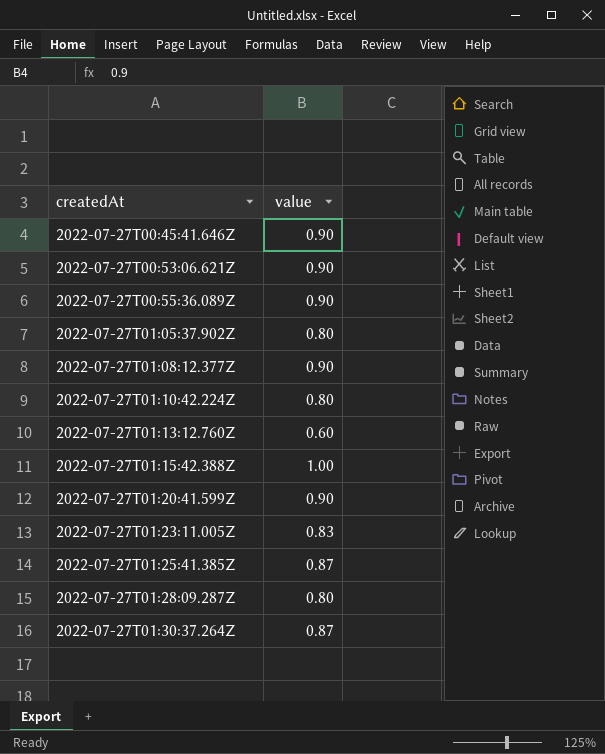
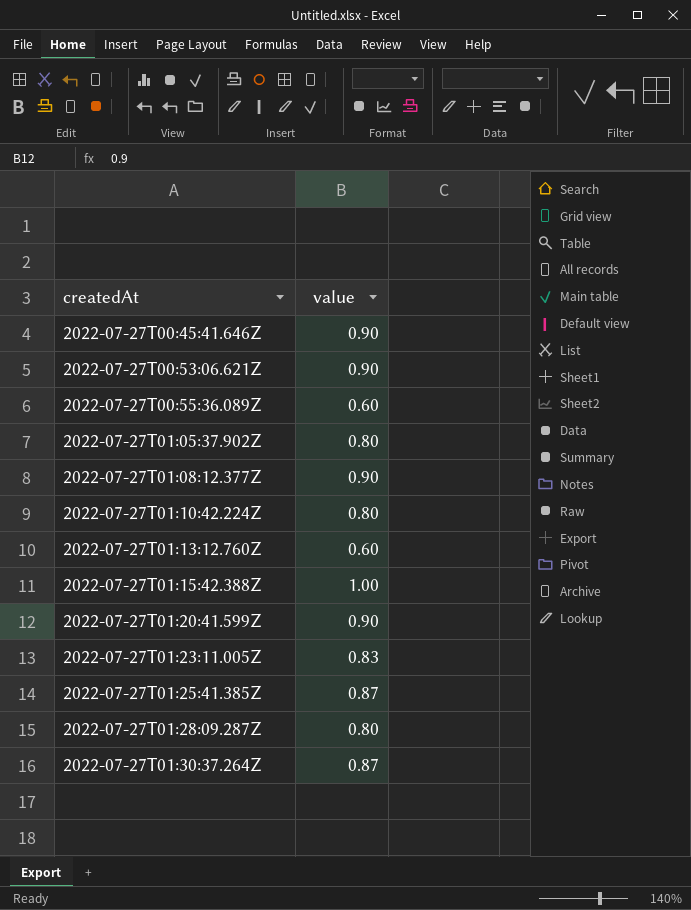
2022-07-27T00:55:36.089Z | value: 0.90 -> 0.60

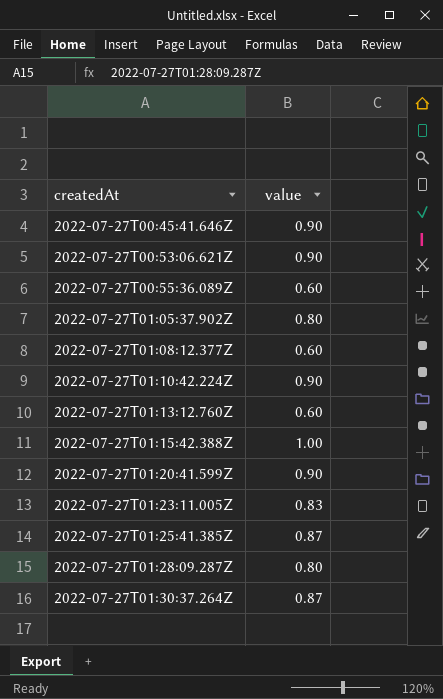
2022-07-27T01:08:12.377Z | value: 0.90 -> 0.60
2022-07-27T01:10:42.224Z | value: 0.80 -> 0.90

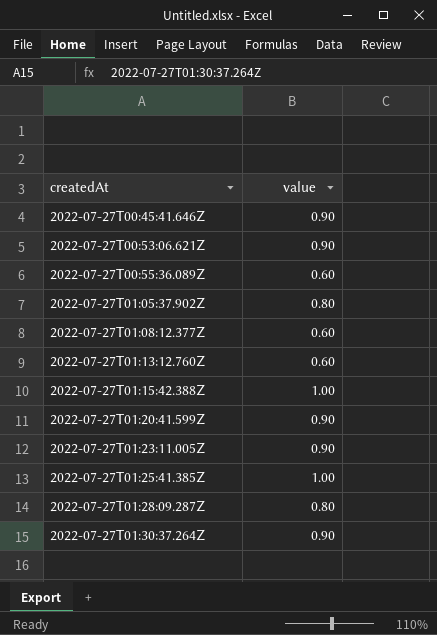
row 2022-07-27T01:10:42.224Z: 0.90 -> none
2022-07-27T01:23:11.005Z | value: 0.83 -> 0.90
2022-07-27T01:25:41.385Z | value: 0.87 -> 1.00
2022-07-27T01:30:37.264Z | value: 0.87 -> 0.90

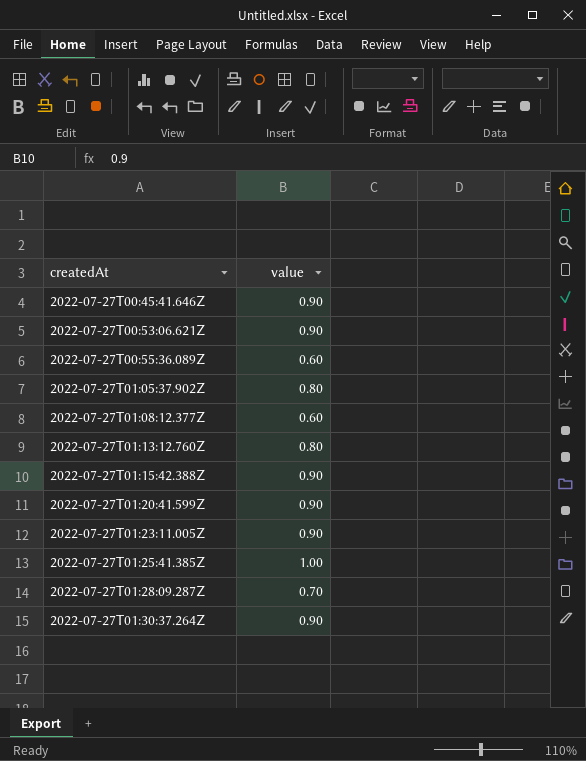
2022-07-27T01:13:12.760Z | value: 0.60 -> 0.80
2022-07-27T01:15:42.388Z | value: 1.00 -> 0.90
2022-07-27T01:28:09.287Z | value: 0.80 -> 0.70

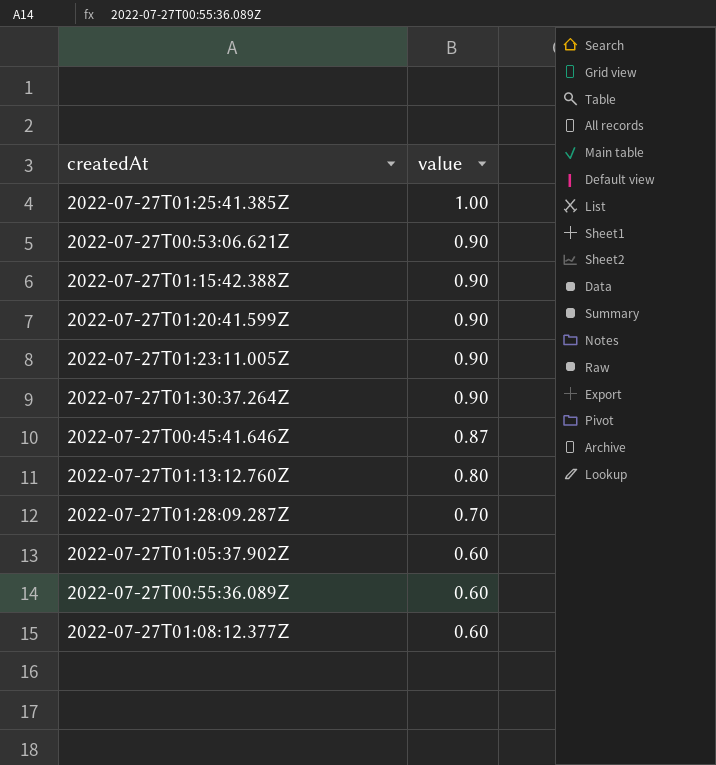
row order: createdAt ascending -> value descending
2022-07-27T00:45:41.646Z | value: 0.90 -> 0.87
2022-07-27T01:05:37.902Z | value: 0.80 -> 0.60

